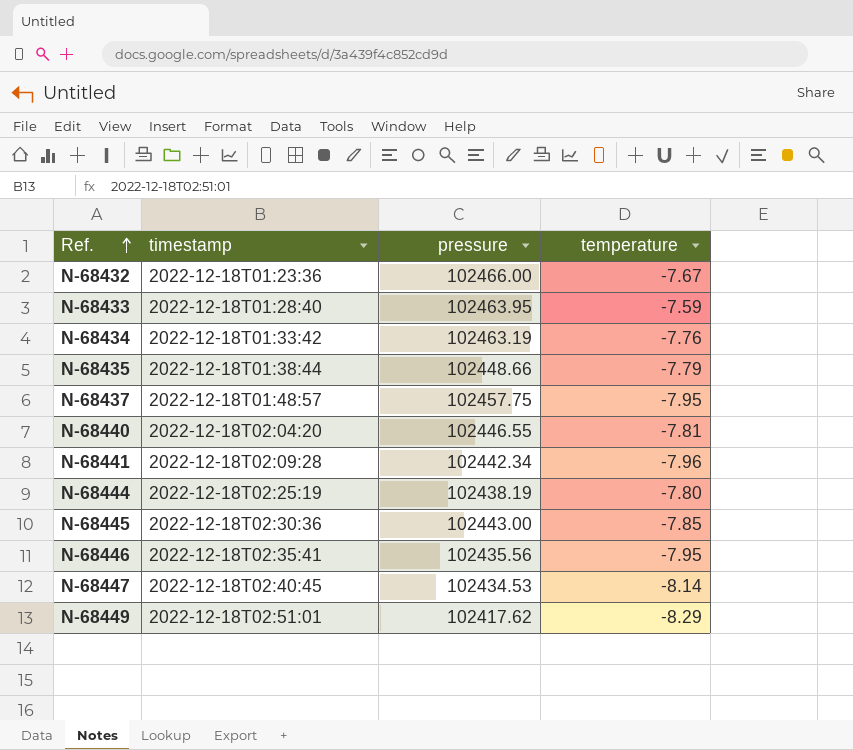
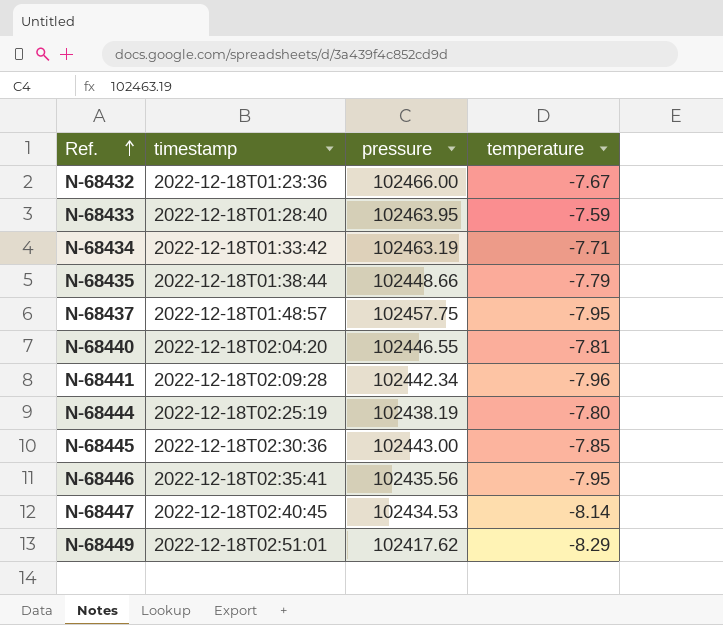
N-68434 | temperature: -7.76 -> -7.71

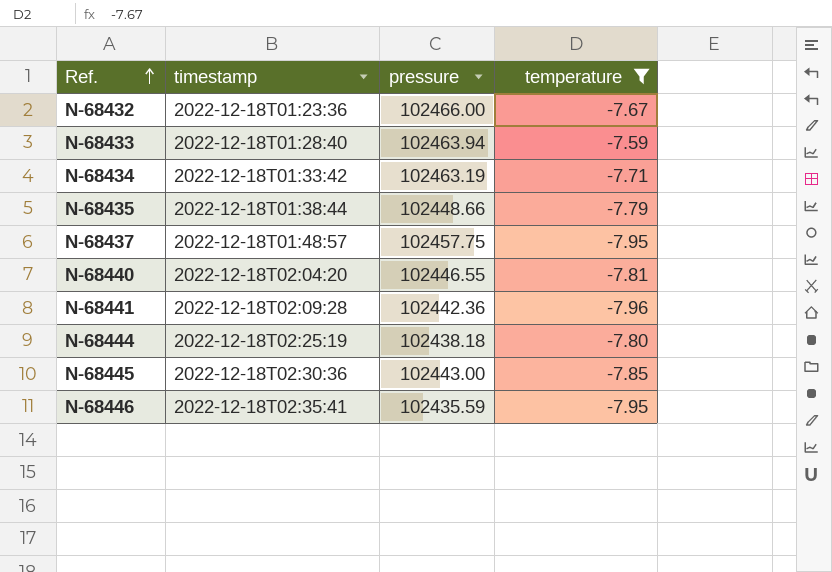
filter: none -> temperature >= -7.96
N-68433 | pressure: 102463.95 -> 102463.94
N-68441 | pressure: 102442.34 -> 102442.36
N-68444 | pressure: 102438.19 -> 102438.18
N-68446 | pressure: 102435.56 -> 102435.59

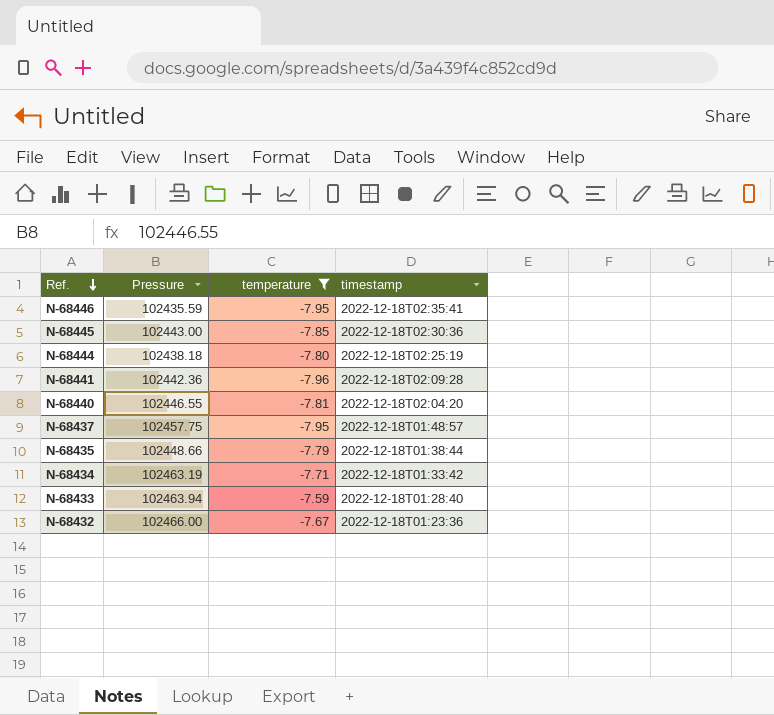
row order: Ref. ascending -> Ref. descending
column name: pressure -> Pressure
column timestamp | position: 2 -> 4

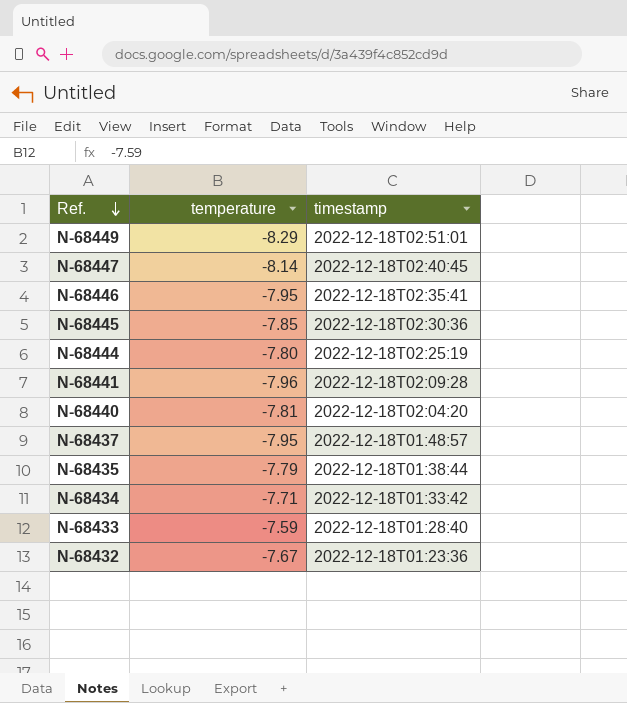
filter: temperature >= -7.96 -> none
column Pressure | position: 2 -> none

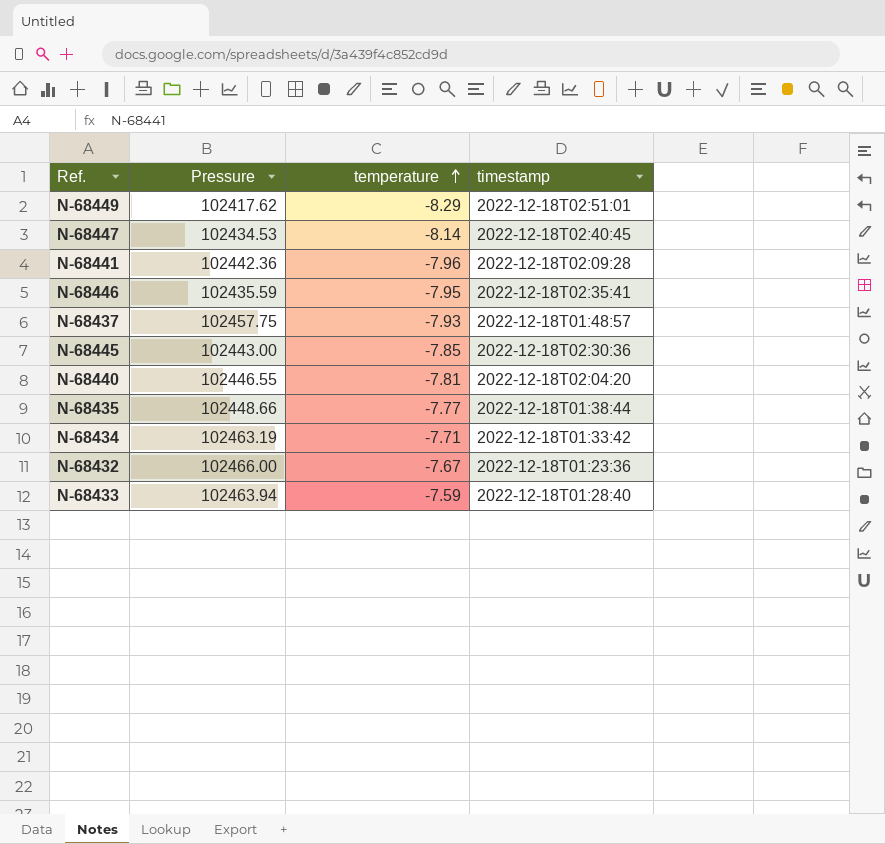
row order: Ref. descending -> temperature ascending
column Pressure | position: none -> 2
row N-68444: -7.80 | 2022-12-18T02:25:19 -> none
N-68437 | temperature: -7.95 -> -7.93
N-68435 | temperature: -7.79 -> -7.77

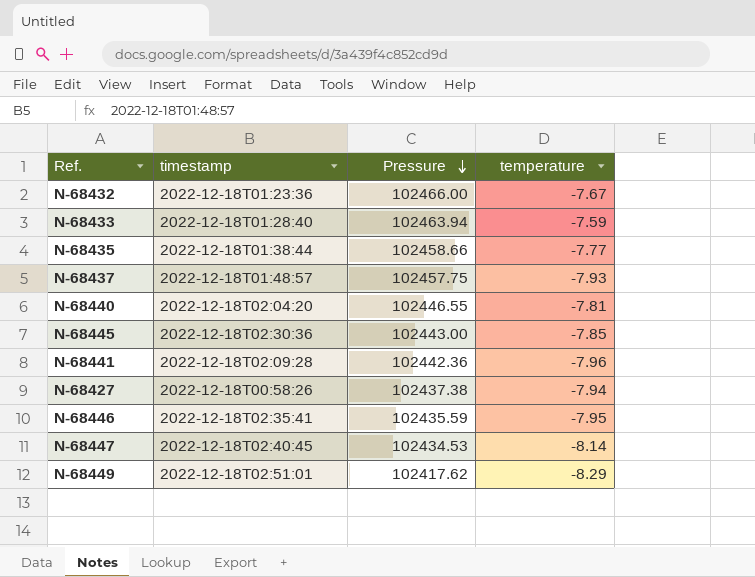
row order: temperature ascending -> Pressure descending
column timestamp | position: 4 -> 2
row N-68434: 102463.19 | -7.71 | 2022-12-18T01:33:42 -> none
N-68435 | Pressure: 102448.66 -> 102458.66
row N-68427: none -> 2022-12-18T00:58:26 | 102437.38 | -7.94

